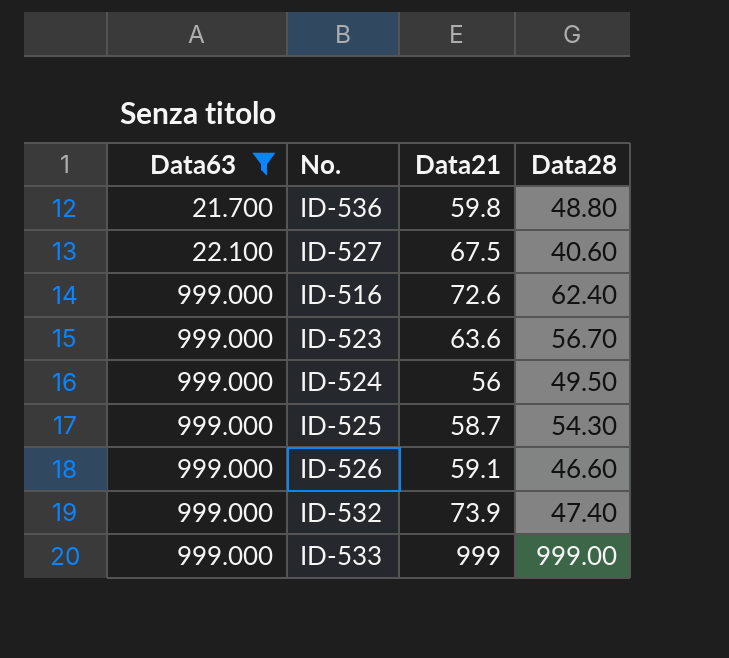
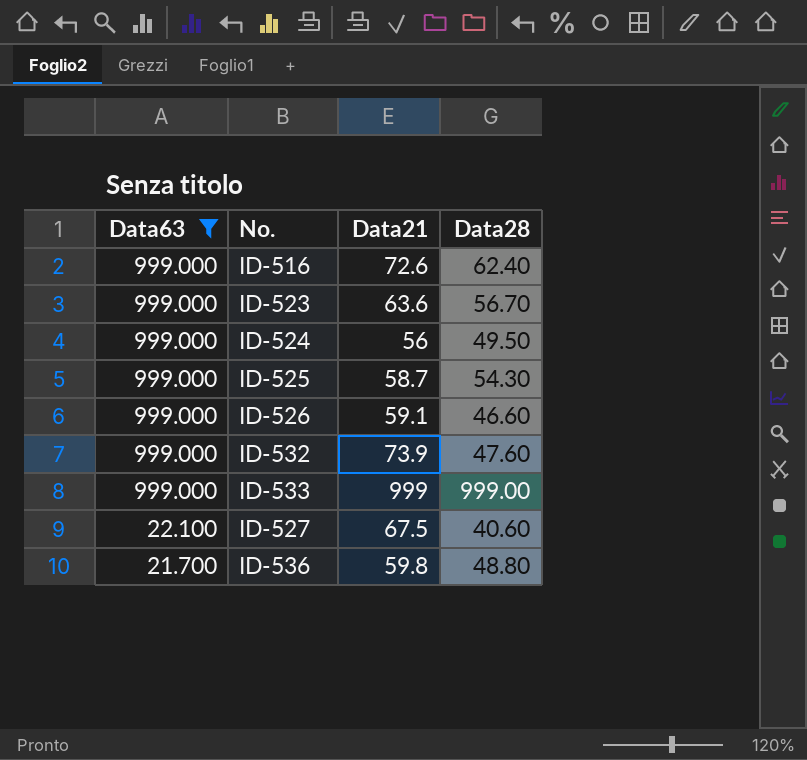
row order: Data63 ascending -> Data63 descending
ID-532 | Data28: 47.40 -> 47.60

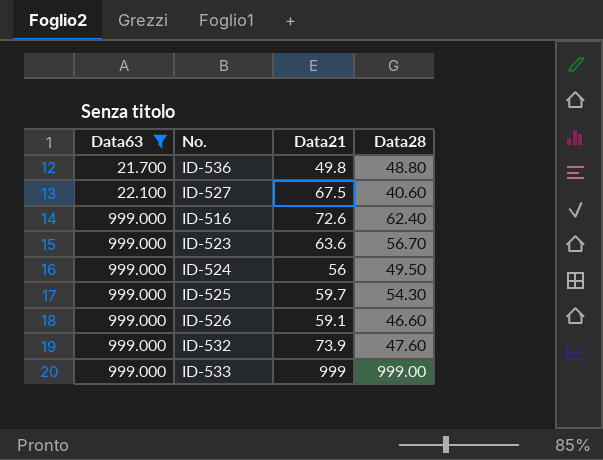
row order: Data63 descending -> Data63 ascending
ID-536 | Data21: 59.8 -> 49.8
ID-525 | Data21: 58.7 -> 59.7

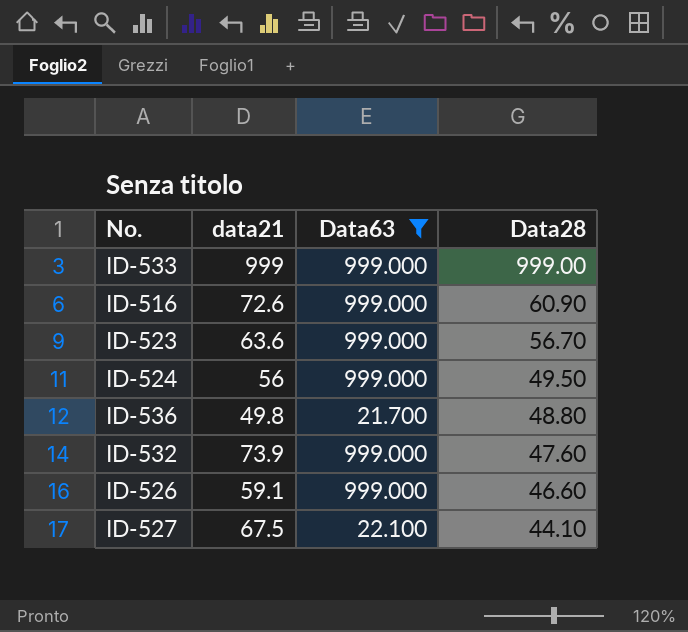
row order: Data63 ascending -> Data28 descending
column name: Data21 -> data21
column Data63 | position: 1 -> 3
row ID-525: 999.000 | 59.7 | 54.30 -> none
ID-516 | Data28: 62.40 -> 60.90
ID-527 | Data28: 40.60 -> 44.10

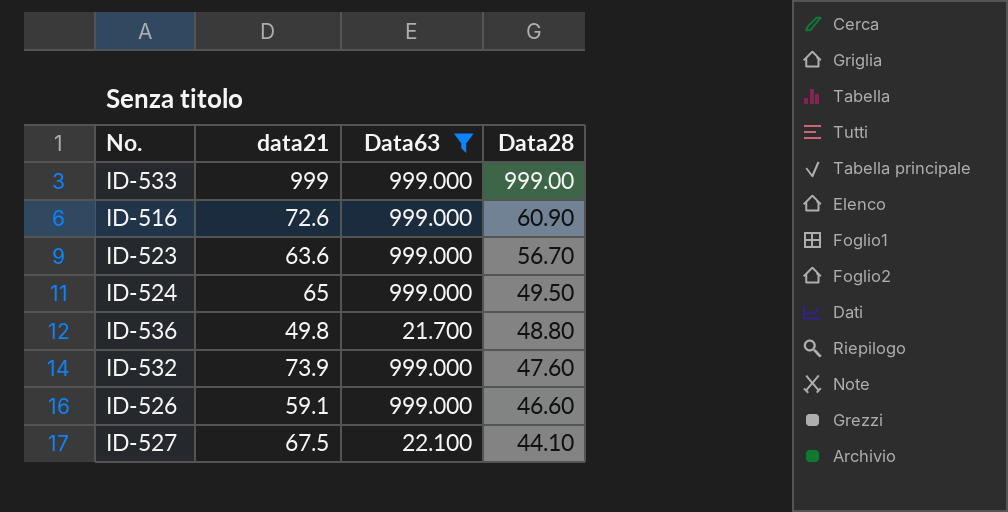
ID-524 | data21: 56 -> 65

